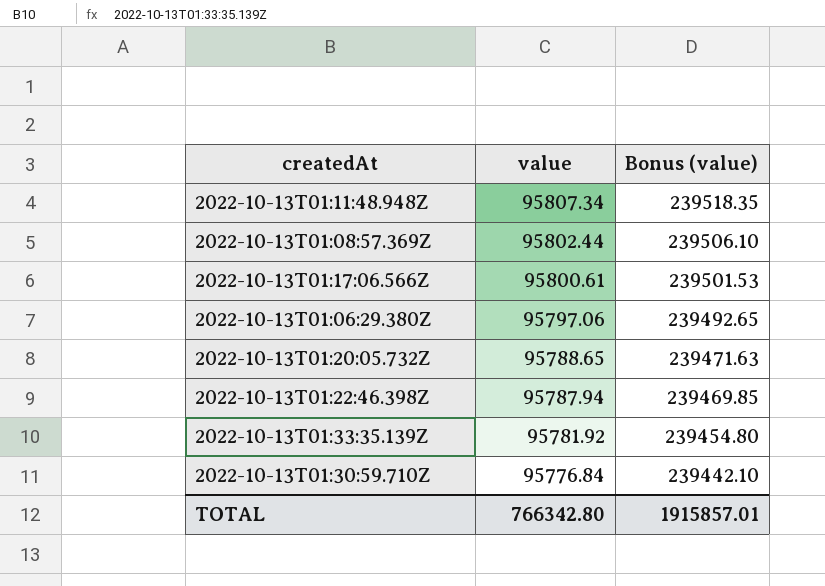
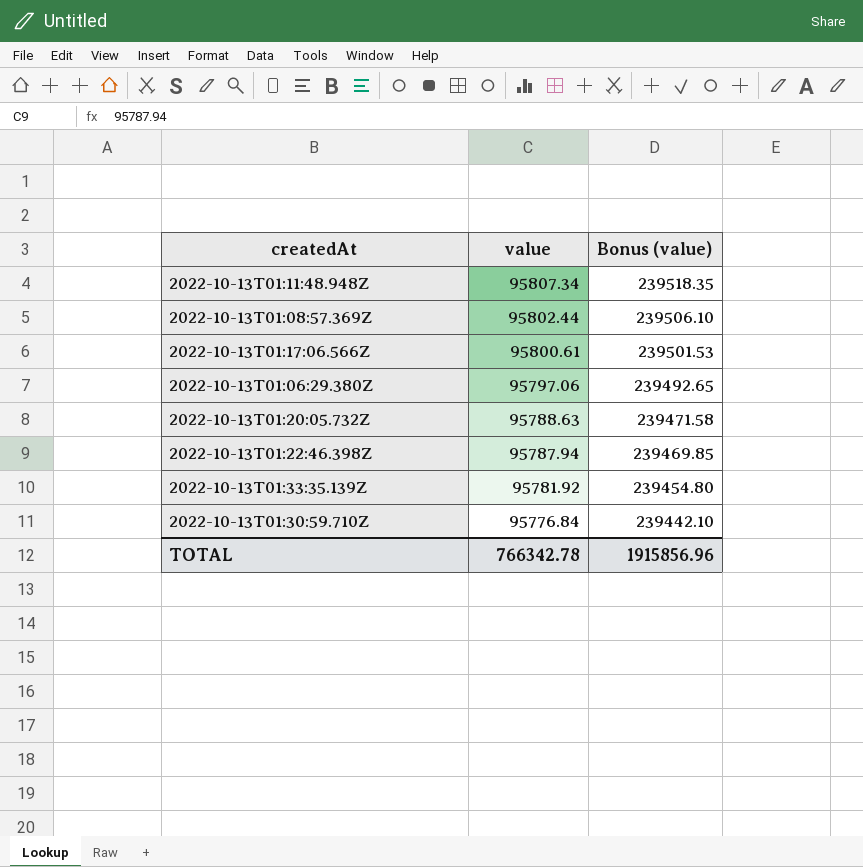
2022-10-13T01:20:05.732Z | value: 95788.65 -> 95788.63
2022-10-13T01:20:05.732Z | Bonus (value): 239471.63 -> 239471.58
TOTAL | value: 766342.80 -> 766342.78
TOTAL | Bonus (value): 1915857.01 -> 1915856.96

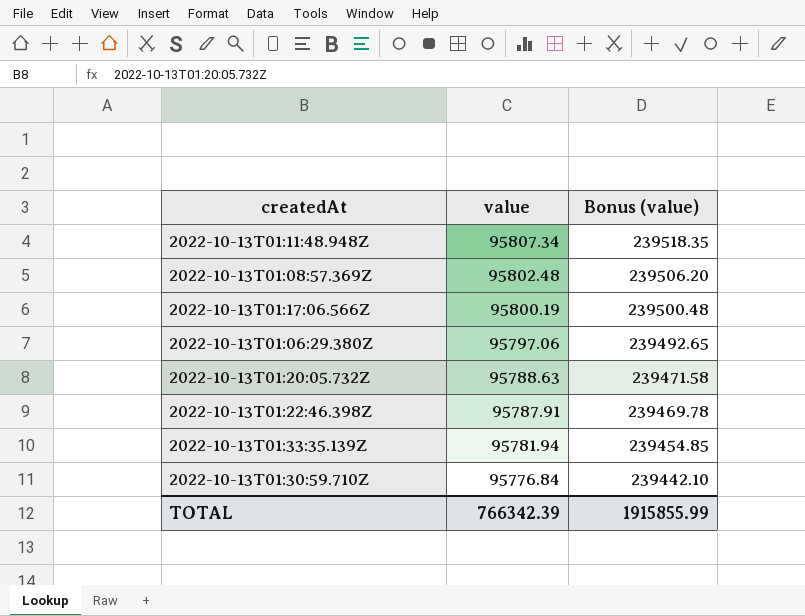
2022-10-13T01:08:57.369Z | value: 95802.44 -> 95802.48
2022-10-13T01:08:57.369Z | Bonus (value): 239506.10 -> 239506.20
2022-10-13T01:17:06.566Z | value: 95800.61 -> 95800.19
2022-10-13T01:17:06.566Z | Bonus (value): 239501.53 -> 239500.48
2022-10-13T01:22:46.398Z | value: 95787.94 -> 95787.91
2022-10-13T01:22:46.398Z | Bonus (value): 239469.85 -> 239469.78
2022-10-13T01:33:35.139Z | value: 95781.92 -> 95781.94
2022-10-13T01:33:35.139Z | Bonus (value): 239454.80 -> 239454.85
TOTAL | value: 766342.78 -> 766342.39
TOTAL | Bonus (value): 1915856.96 -> 1915855.99

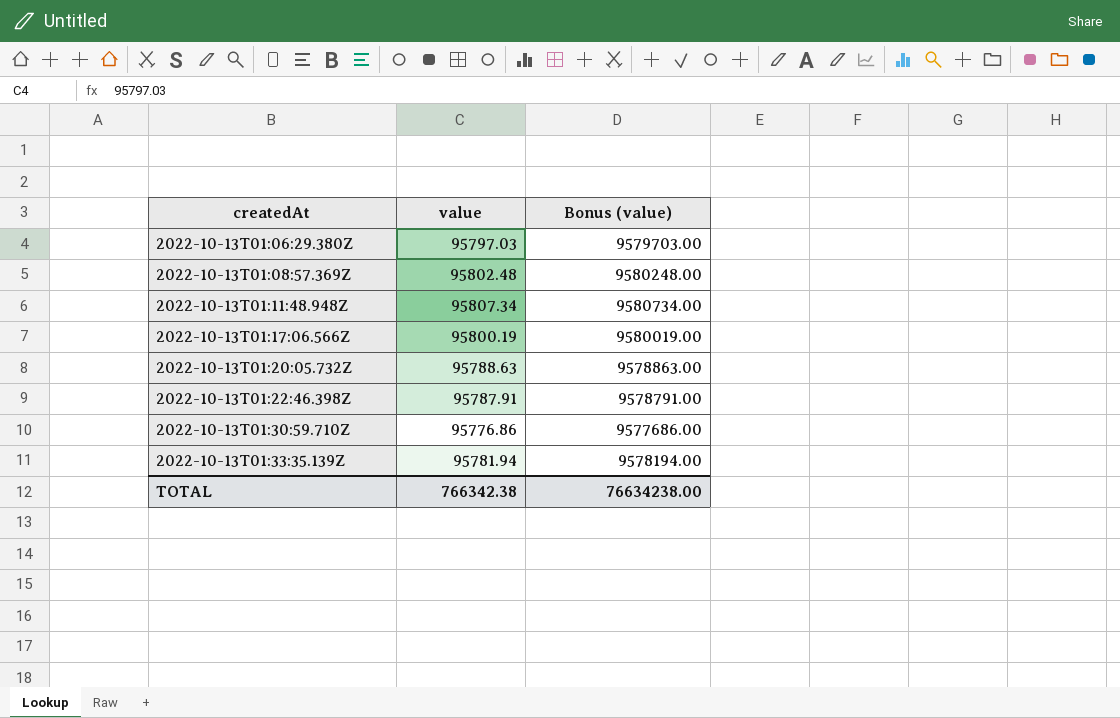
row order: value descending -> createdAt ascending
column Bonus (value) | formula: [value] * 2.5 -> [value] * 100
2022-10-13T01:06:29.380Z | value: 95797.06 -> 95797.03
2022-10-13T01:30:59.710Z | value: 95776.84 -> 95776.86
TOTAL | value: 766342.39 -> 766342.38
TOTAL | Bonus (value): 1915855.99 -> 76634238.00

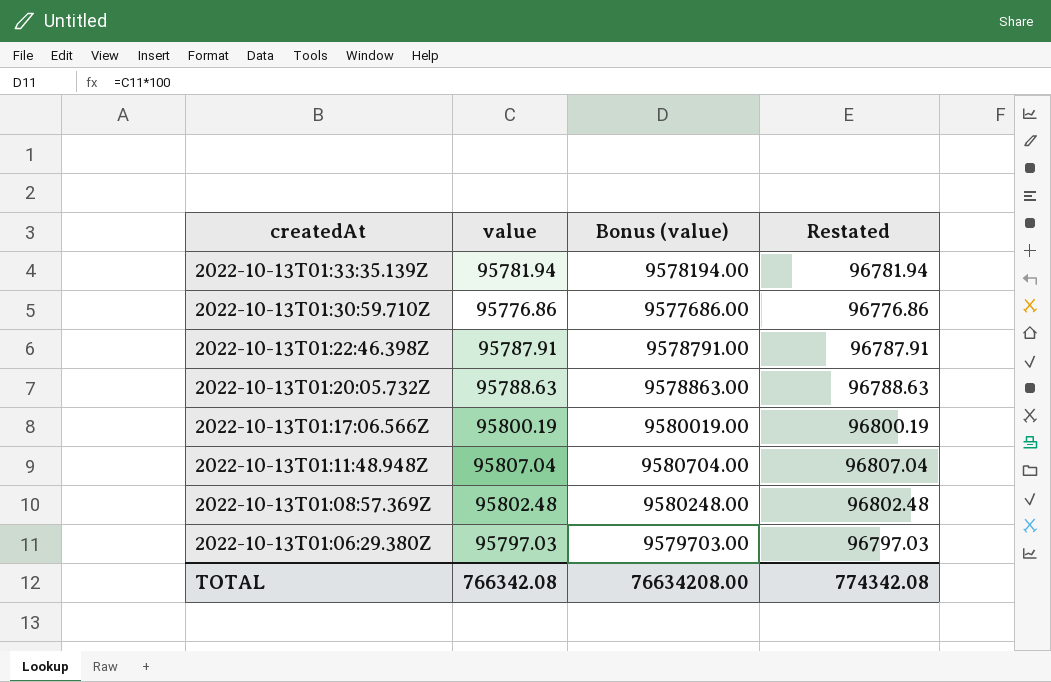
row order: createdAt ascending -> createdAt descending
column Restated | formula: none -> [value] + 1000
2022-10-13T01:11:48.948Z | value: 95807.34 -> 95807.04
2022-10-13T01:11:48.948Z | Bonus (value): 9580734.00 -> 9580704.00
TOTAL | value: 766342.38 -> 766342.08
TOTAL | Bonus (value): 76634238.00 -> 76634208.00

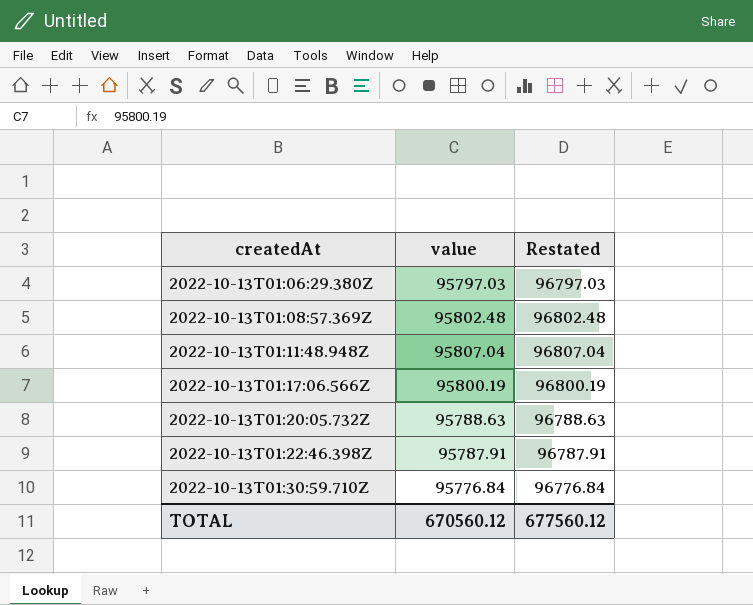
row order: createdAt descending -> createdAt ascending
column Bonus (value) | formula: [value] * 100 -> none
row 2022-10-13T01:33:35.139Z: 95781.94 | 9578194.00 | 96781.94 -> none
2022-10-13T01:30:59.710Z | value: 95776.86 -> 95776.84
2022-10-13T01:30:59.710Z | Restated: 96776.86 -> 96776.84
TOTAL | value: 766342.08 -> 670560.12
TOTAL | Restated: 774342.08 -> 677560.12

